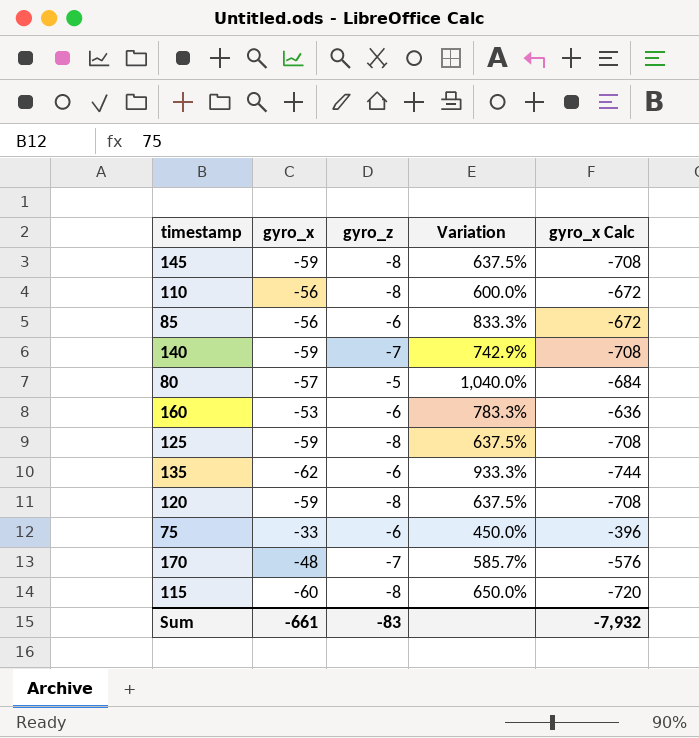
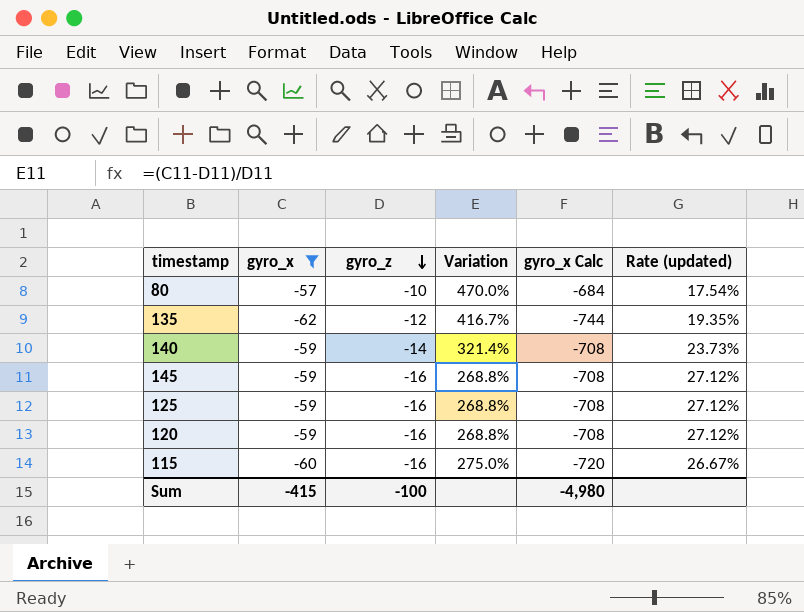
filter: none -> gyro_x <= -57
row order: none -> gyro_z descending
column Rate (updated) | formula: none -> [gyro_z] / [gyro_x]
80 | gyro_z: -5 -> -10
80 | Variation: 1,040.0% -> 470.0%
135 | gyro_z: -6 -> -12
135 | Variation: 933.3% -> 416.7%
140 | gyro_z: -7 -> -14
140 | Variation: 742.9% -> 321.4%
145 | gyro_z: -8 -> -16
145 | Variation: 637.5% -> 268.8%
125 | gyro_z: -8 -> -16
125 | Variation: 637.5% -> 268.8%
120 | gyro_z: -8 -> -16
120 | Variation: 637.5% -> 268.8%
115 | gyro_z: -8 -> -16
115 | Variation: 650.0% -> 275.0%
Sum | gyro_x: -661 -> -415
Sum | gyro_z: -83 -> -100
Sum | gyro_x Calc: -7,932 -> -4,980

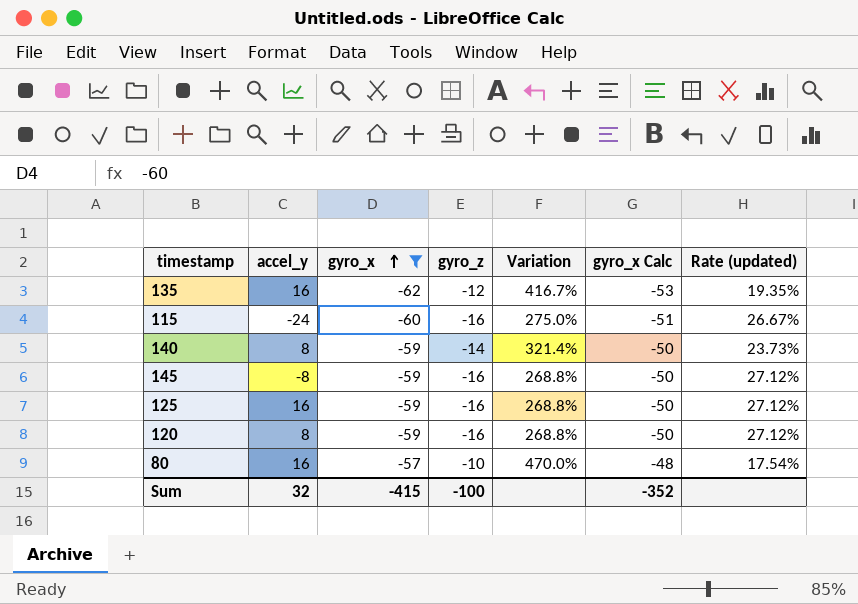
row order: gyro_z descending -> gyro_x ascending
column accel_y | position: none -> 2
column gyro_x Calc | formula: [gyro_x] * 12 -> [gyro_x] * 0.85
Sum | gyro_x Calc: -4,980 -> -352

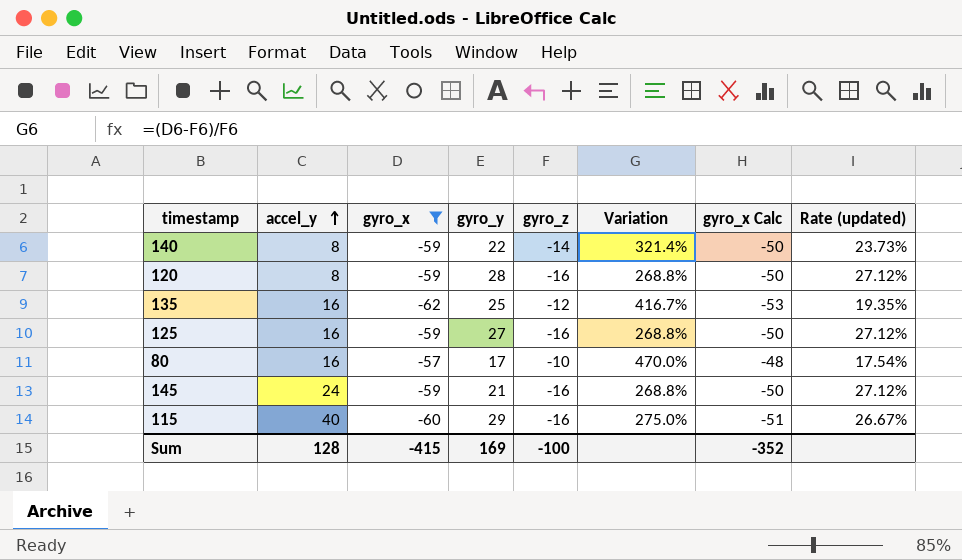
row order: gyro_x ascending -> accel_y ascending
column gyro_y | position: none -> 4
145 | accel_y: -8 -> 24
115 | accel_y: -24 -> 40
Sum | accel_y: 32 -> 128

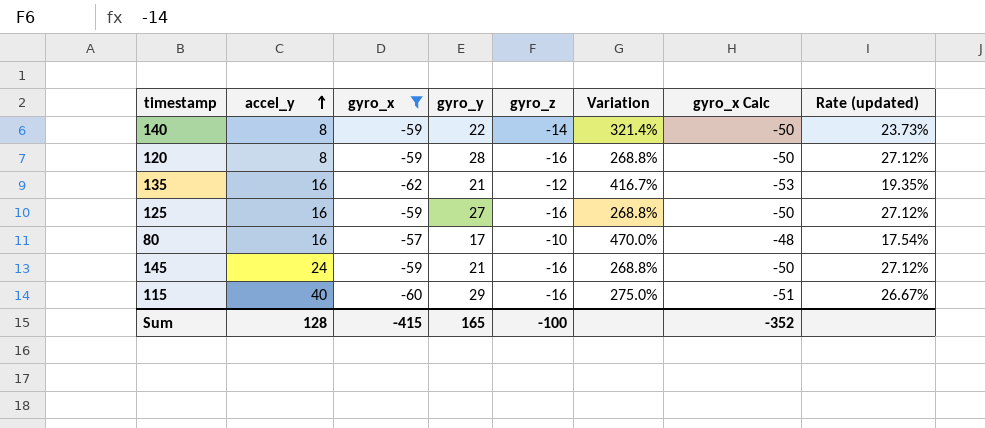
135 | gyro_y: 25 -> 21
Sum | gyro_y: 169 -> 165

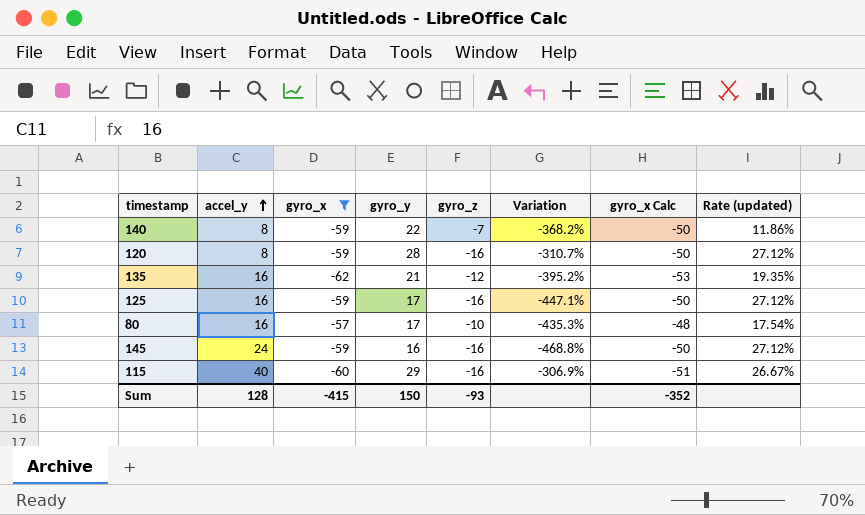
column Variation | formula: ([gyro_x] - [gyro_z]) / [gyro_z] -> ([gyro_x] - [gyro_y]) / [gyro_y]
140 | gyro_z: -14 -> -7
140 | Rate (updated): 23.73% -> 11.86%
125 | gyro_y: 27 -> 17
145 | gyro_y: 21 -> 16
Sum | gyro_y: 165 -> 150
Sum | gyro_z: -100 -> -93

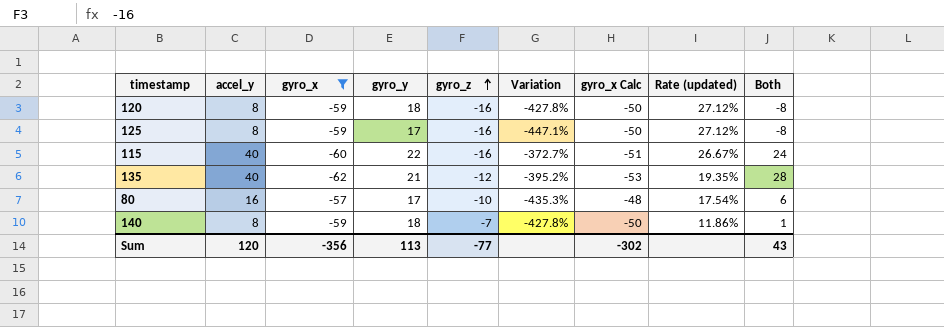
row order: accel_y ascending -> gyro_z ascending
column Both | formula: none -> [accel_y] + [gyro_z]
row 145: 24 | -59 | 16 | -16 | -468.8% | -50 | 27.12% -> none
120 | gyro_y: 28 -> 18
120 | Variation: -310.7% -> -427.8%
125 | accel_y: 16 -> 8
115 | gyro_y: 29 -> 22
115 | Variation: -306.9% -> -372.7%
135 | accel_y: 16 -> 40
140 | gyro_y: 22 -> 18
140 | Variation: -368.2% -> -427.8%
Sum | accel_y: 128 -> 120
Sum | gyro_x: -415 -> -356
Sum | gyro_y: 150 -> 113
Sum | gyro_z: -93 -> -77
Sum | gyro_x Calc: -352 -> -302

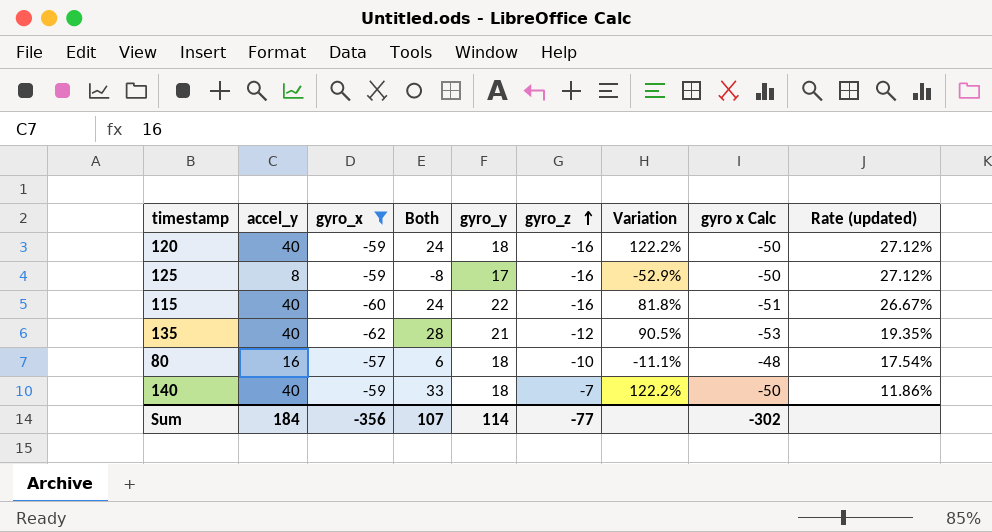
column Both | position: 9 -> 4
column Variation | formula: ([gyro_x] - [gyro_y]) / [gyro_y] -> ([accel_y] - [gyro_y]) / [gyro_y]
column name: gyro_x Calc -> gyro x Calc
120 | accel_y: 8 -> 40
120 | Both: -8 -> 24
80 | gyro_y: 17 -> 18
140 | accel_y: 8 -> 40
140 | Both: 1 -> 33
Sum | accel_y: 120 -> 184
Sum | Both: 43 -> 107
Sum | gyro_y: 113 -> 114

